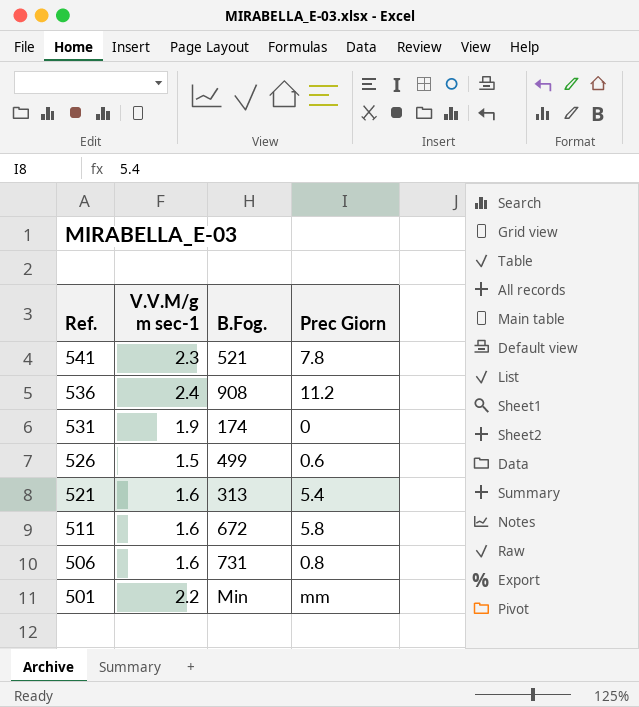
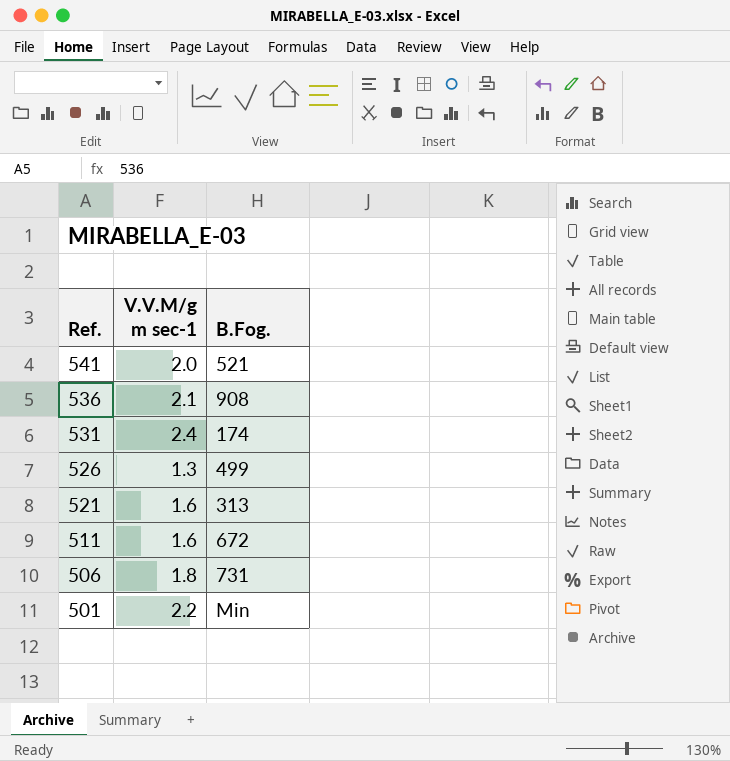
column Prec Giorn | position: 4 -> none
541 | V.V.M/g m sec-1: 2.3 -> 2.0
536 | V.V.M/g m sec-1: 2.4 -> 2.1
531 | V.V.M/g m sec-1: 1.9 -> 2.4
526 | V.V.M/g m sec-1: 1.5 -> 1.3
506 | V.V.M/g m sec-1: 1.6 -> 1.8

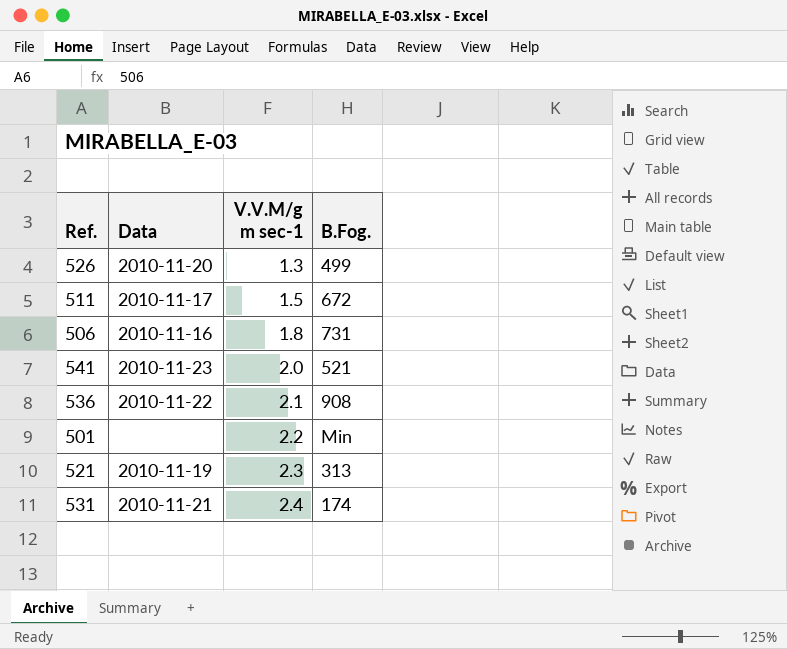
row order: Ref. descending -> V.V.M/g m sec-1 ascending
column Data | position: none -> 2
511 | V.V.M/g m sec-1: 1.6 -> 1.5
521 | V.V.M/g m sec-1: 1.6 -> 2.3

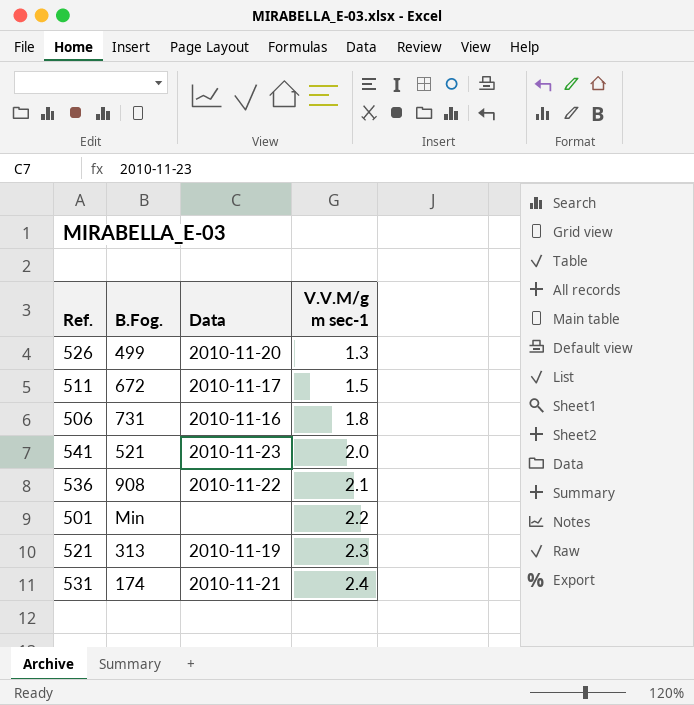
column B.Fog. | position: 4 -> 2

